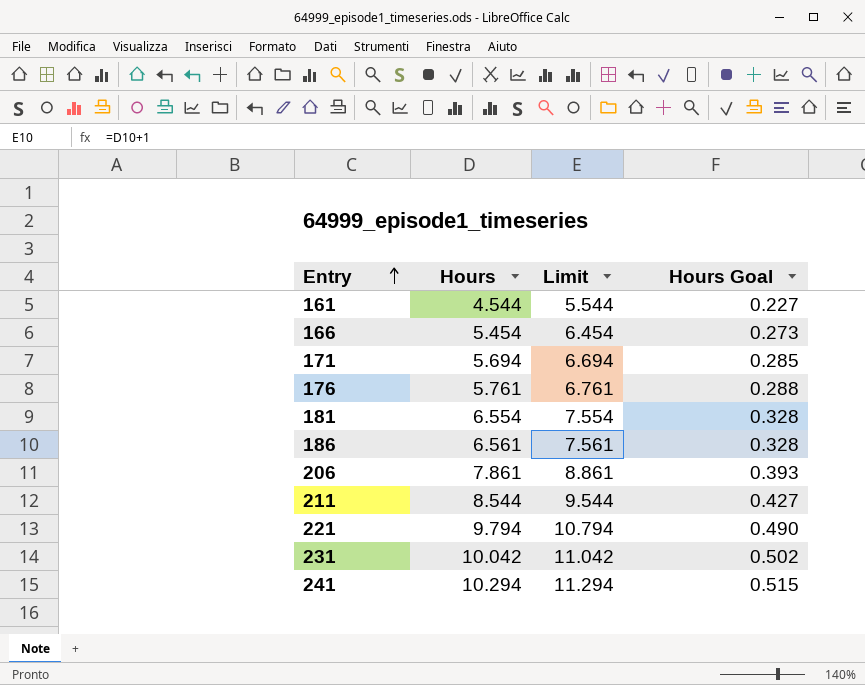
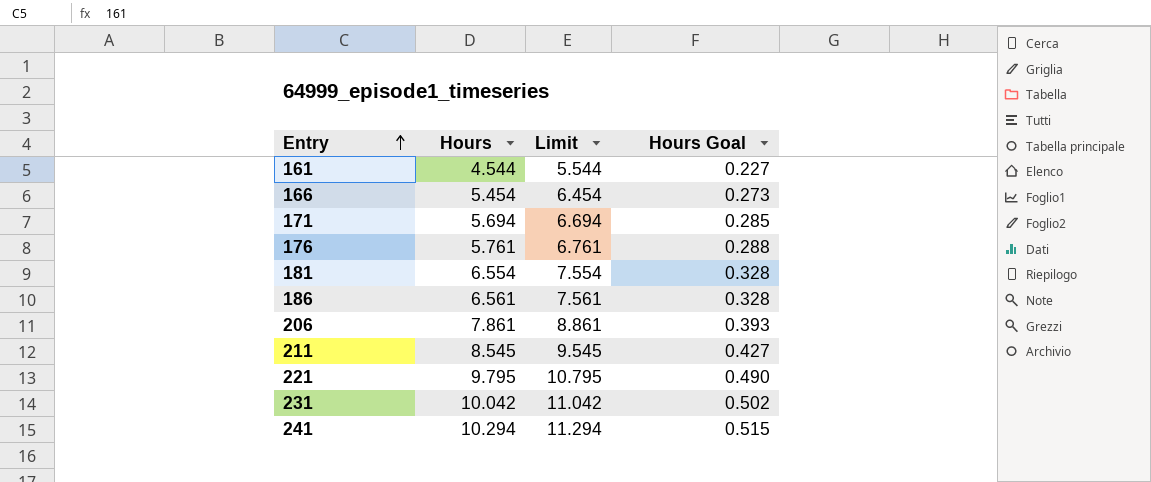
211 | Hours: 8.544 -> 8.545
211 | Limit: 9.544 -> 9.545
221 | Hours: 9.794 -> 9.795
221 | Limit: 10.794 -> 10.795

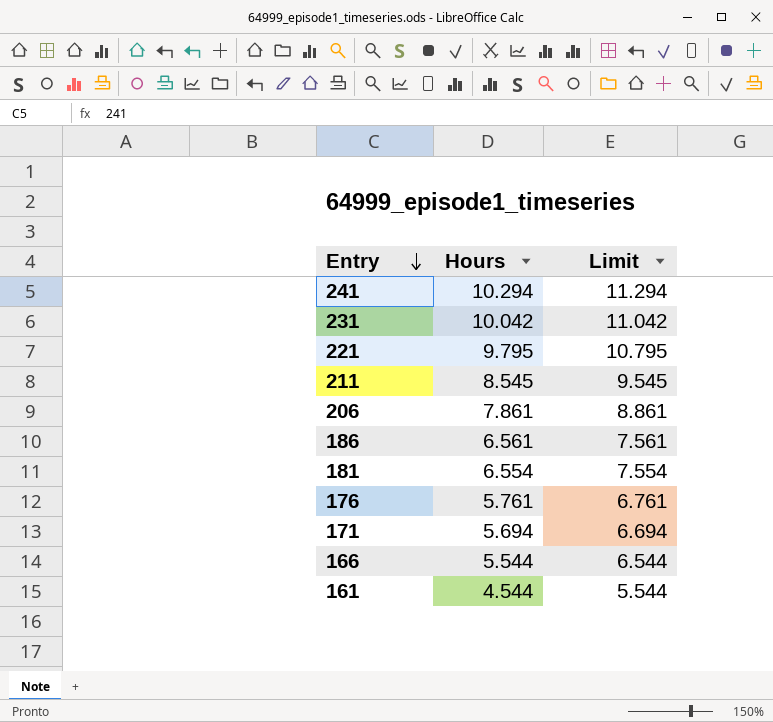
row order: Entry ascending -> Entry descending
column Hours Goal | formula: [Hours] * 0.05 -> none
166 | Hours: 5.454 -> 5.544
166 | Limit: 6.454 -> 6.544

